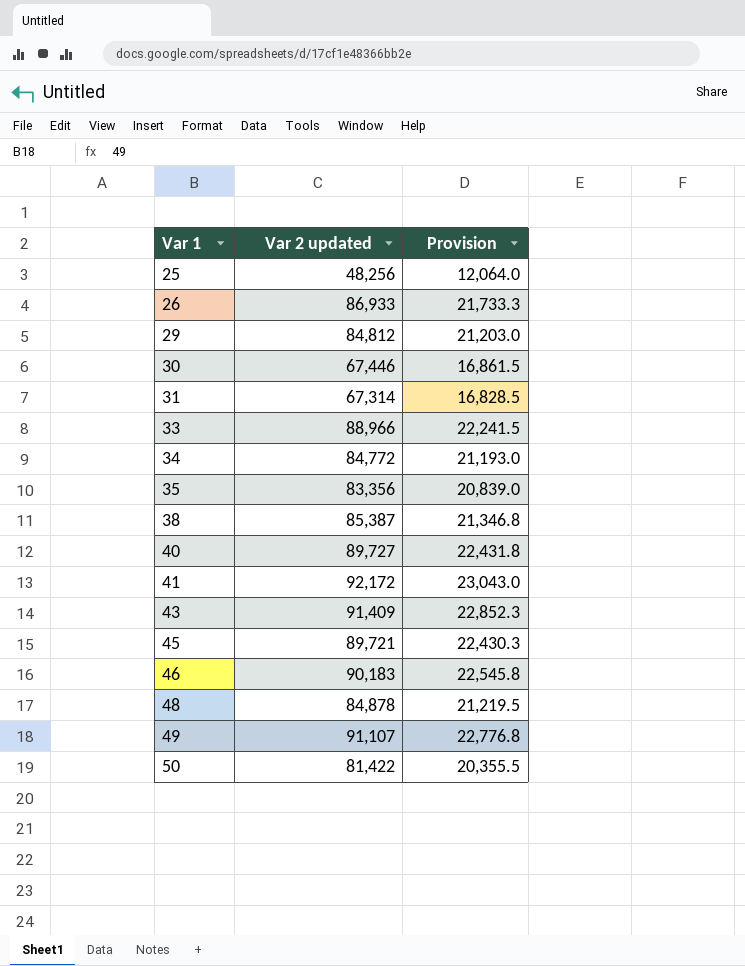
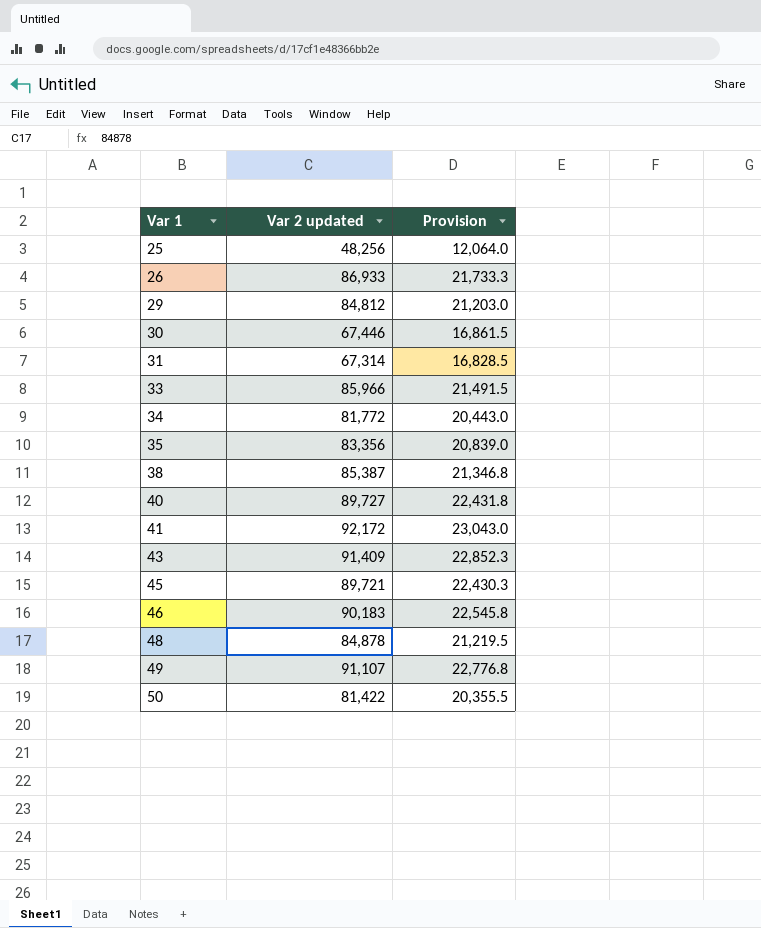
33 | Var 2 updated: 88,966 -> 85,966
33 | Provision: 22,241.5 -> 21,491.5
34 | Var 2 updated: 84,772 -> 81,772
34 | Provision: 21,193.0 -> 20,443.0

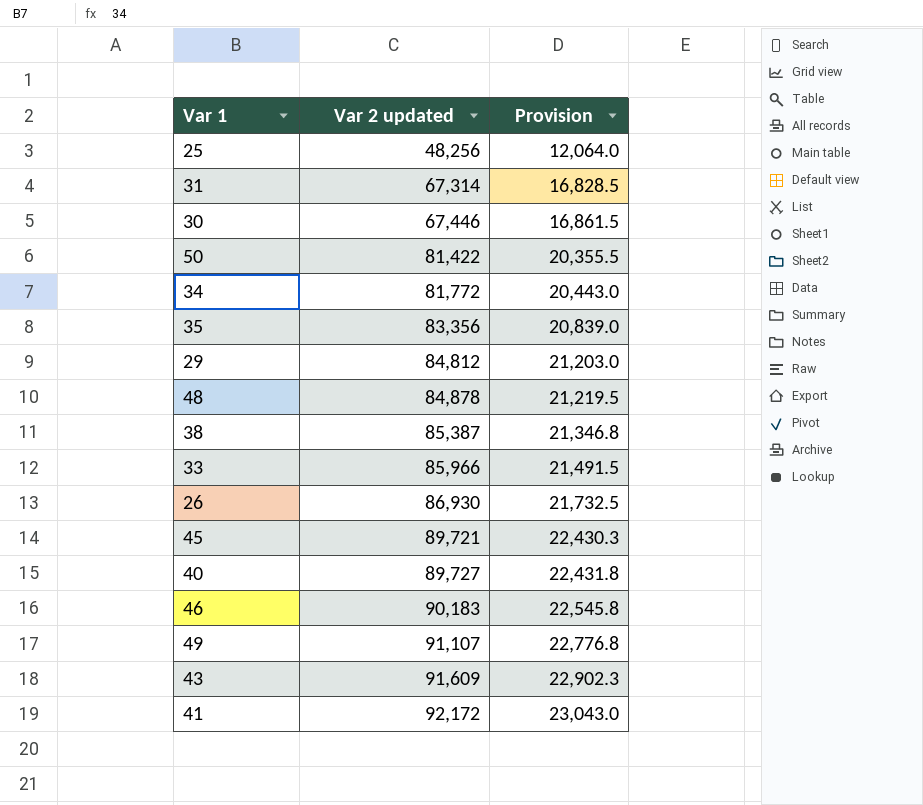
row order: Var 1 ascending -> Var 2 updated ascending
26 | Var 2 updated: 86,933 -> 86,930
26 | Provision: 21,733.3 -> 21,732.5
43 | Var 2 updated: 91,409 -> 91,609
43 | Provision: 22,852.3 -> 22,902.3

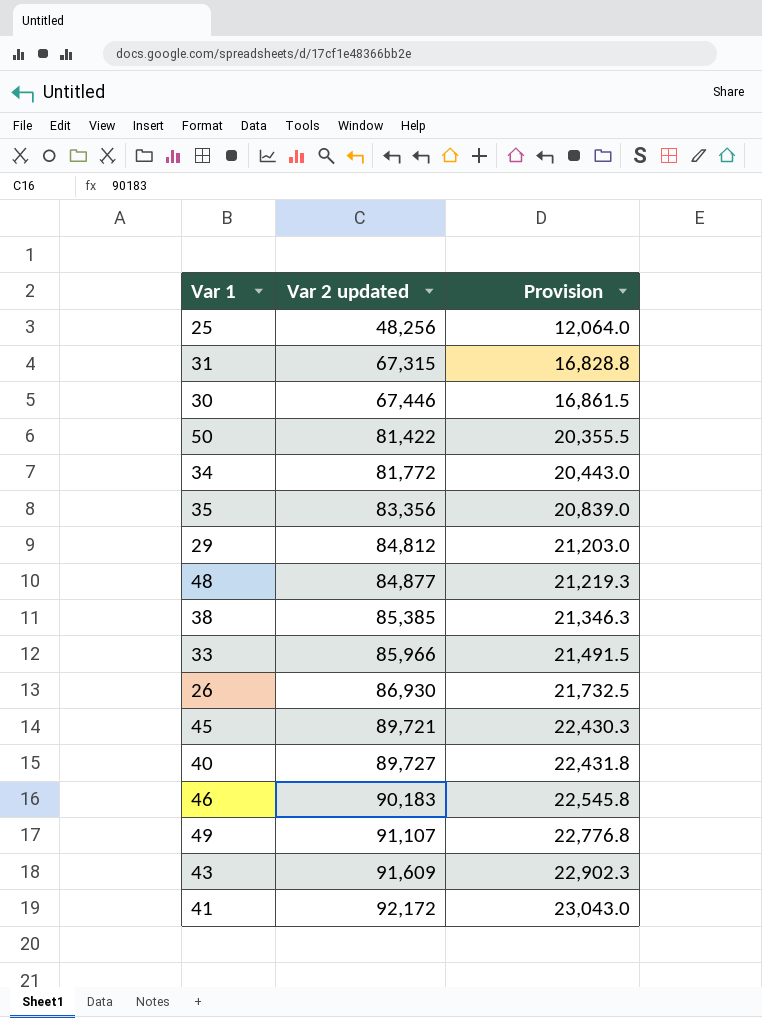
31 | Var 2 updated: 67,314 -> 67,315
31 | Provision: 16,828.5 -> 16,828.8
48 | Var 2 updated: 84,878 -> 84,877
48 | Provision: 21,219.5 -> 21,219.3
38 | Var 2 updated: 85,387 -> 85,385
38 | Provision: 21,346.8 -> 21,346.3

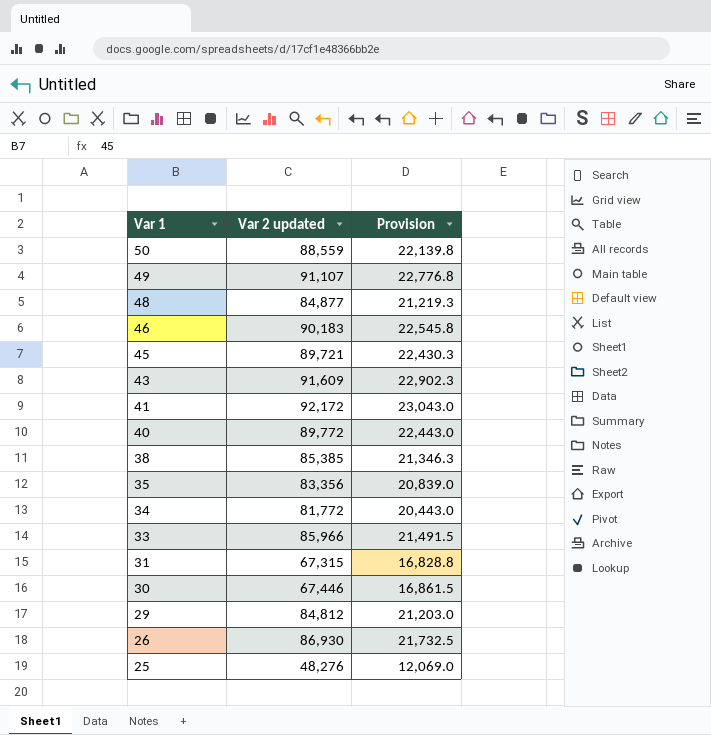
row order: Var 2 updated ascending -> Var 1 descending
50 | Var 2 updated: 81,422 -> 88,559
50 | Provision: 20,355.5 -> 22,139.8
40 | Var 2 updated: 89,727 -> 89,772
40 | Provision: 22,431.8 -> 22,443.0
25 | Var 2 updated: 48,256 -> 48,276
25 | Provision: 12,064.0 -> 12,069.0

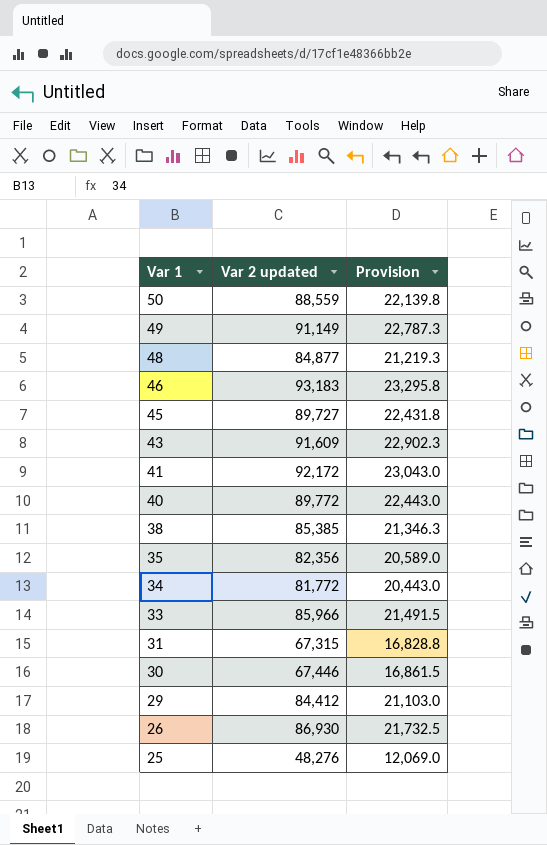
49 | Var 2 updated: 91,107 -> 91,149
49 | Provision: 22,776.8 -> 22,787.3
46 | Var 2 updated: 90,183 -> 93,183
46 | Provision: 22,545.8 -> 23,295.8
45 | Var 2 updated: 89,721 -> 89,727
45 | Provision: 22,430.3 -> 22,431.8
35 | Var 2 updated: 83,356 -> 82,356
35 | Provision: 20,839.0 -> 20,589.0
29 | Var 2 updated: 84,812 -> 84,412
29 | Provision: 21,203.0 -> 21,103.0

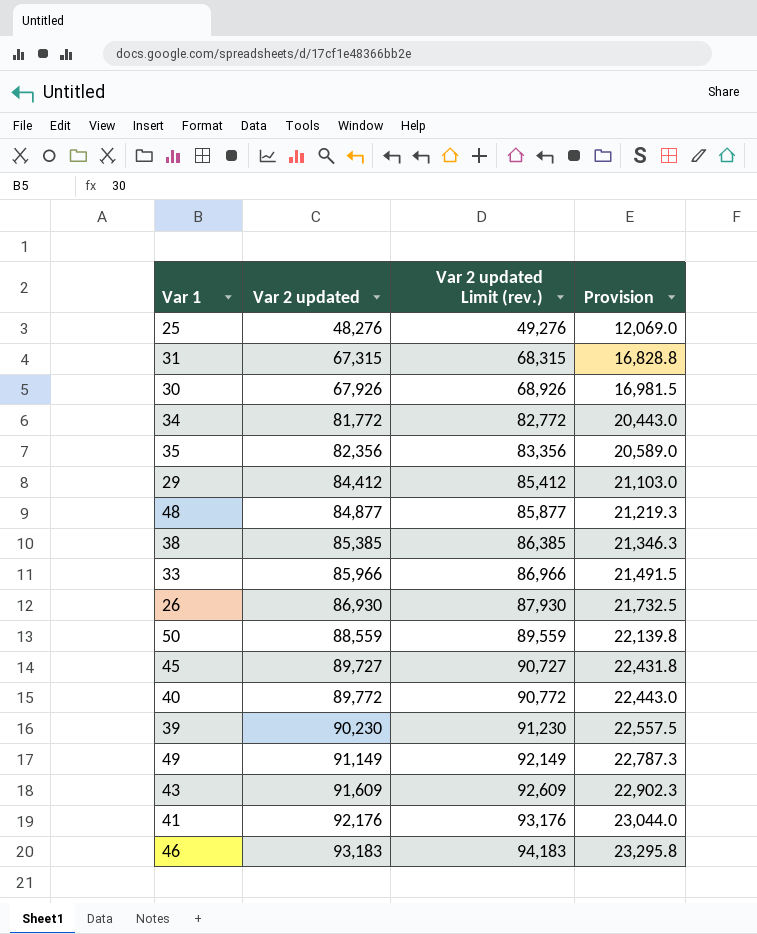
row order: Var 1 descending -> Var 2 updated ascending
column Var 2 updated Limit (rev.) | formula: none -> [Var 2 updated] + 1000
30 | Var 2 updated: 67,446 -> 67,926
30 | Provision: 16,861.5 -> 16,981.5
row 39: none -> 90,230 | 91,230 | 22,557.5
41 | Var 2 updated: 92,172 -> 92,176
41 | Provision: 23,043.0 -> 23,044.0

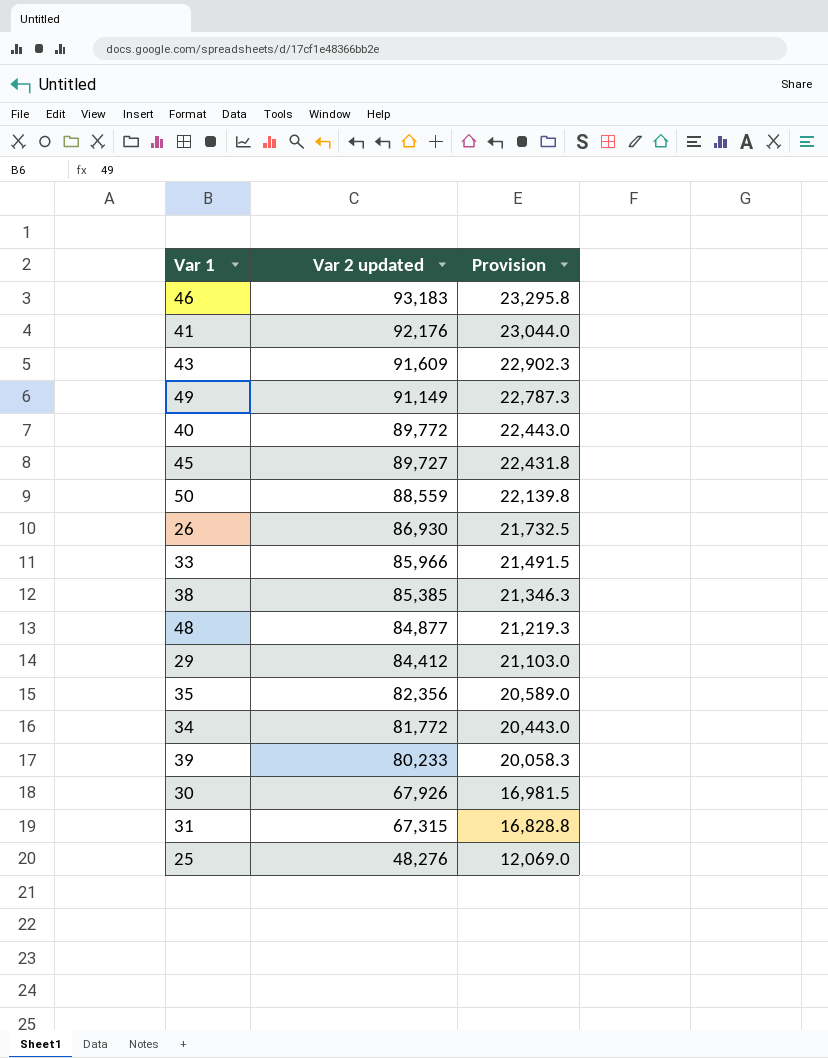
row order: Var 2 updated ascending -> Var 2 updated descending
column Var 2 updated Limit (rev.) | formula: [Var 2 updated] + 1000 -> none
39 | Var 2 updated: 90,230 -> 80,233
39 | Provision: 22,557.5 -> 20,058.3

